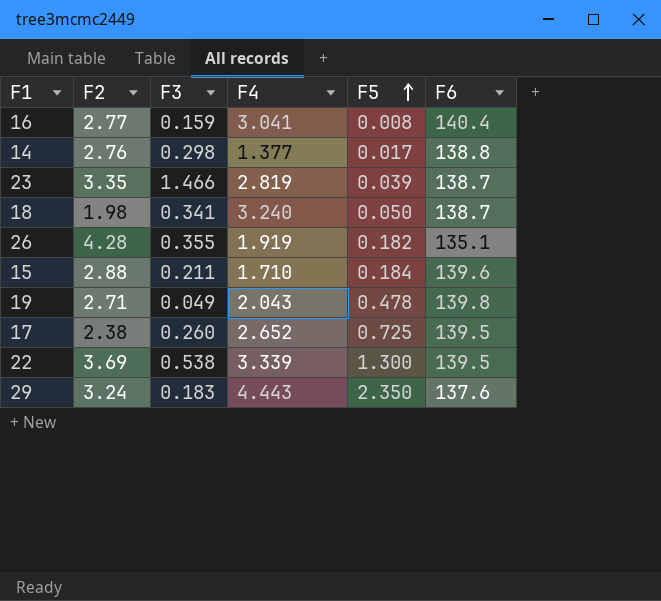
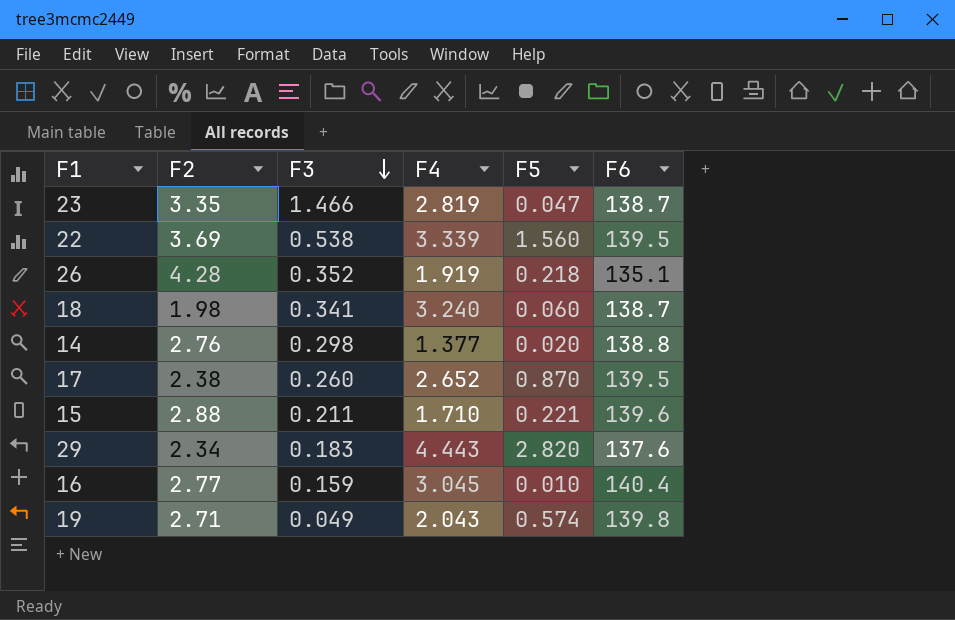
row order: F5 ascending -> F3 descending
23 | F5: 0.039 -> 0.047
22 | F5: 1.300 -> 1.560
26 | F3: 0.355 -> 0.352
26 | F5: 0.182 -> 0.218
18 | F5: 0.050 -> 0.060
14 | F5: 0.017 -> 0.020
17 | F5: 0.725 -> 0.870
15 | F5: 0.184 -> 0.221
29 | F2: 3.24 -> 2.34
29 | F5: 2.350 -> 2.820
16 | F4: 3.041 -> 3.045
16 | F5: 0.008 -> 0.010
19 | F5: 0.478 -> 0.574

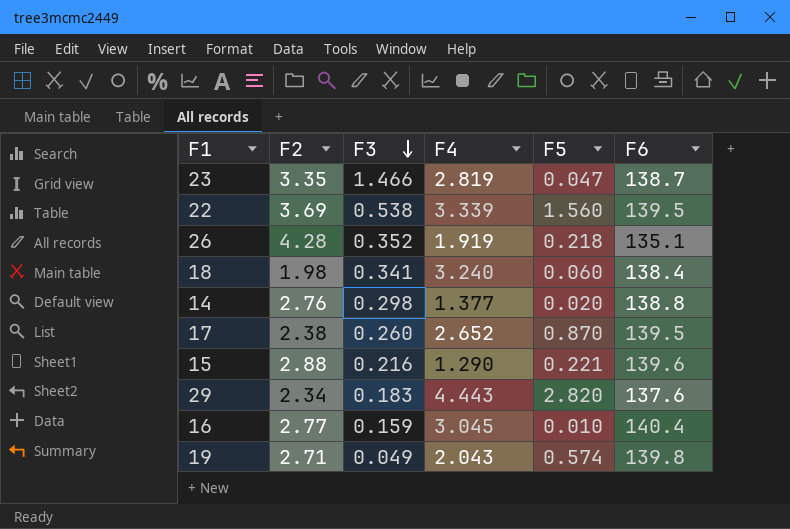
18 | F6: 138.7 -> 138.4
15 | F3: 0.211 -> 0.216
15 | F4: 1.710 -> 1.290

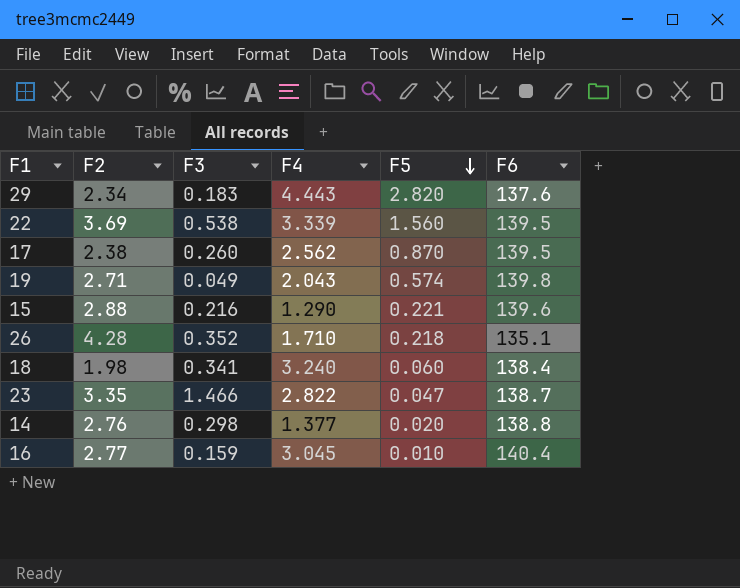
row order: F3 descending -> F5 descending
17 | F4: 2.652 -> 2.562
26 | F4: 1.919 -> 1.710
23 | F4: 2.819 -> 2.822

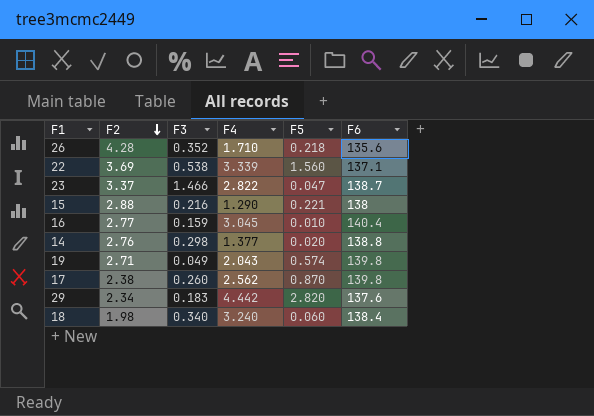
row order: F5 descending -> F2 descending
26 | F6: 135.1 -> 135.6
22 | F6: 139.5 -> 137.1
23 | F2: 3.35 -> 3.37
15 | F6: 139.6 -> 138
17 | F6: 139.5 -> 139.8
29 | F4: 4.443 -> 4.442
18 | F3: 0.341 -> 0.340

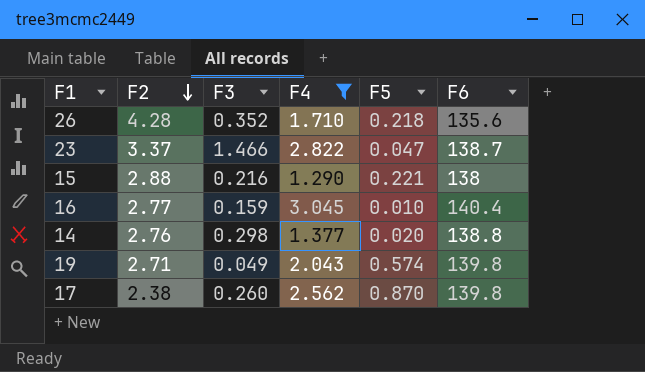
filter: none -> F4 <= 3.045

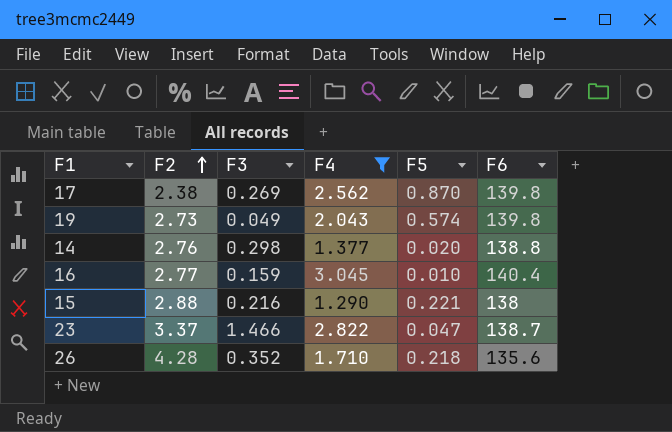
row order: F2 descending -> F2 ascending
17 | F3: 0.260 -> 0.269
19 | F2: 2.71 -> 2.73

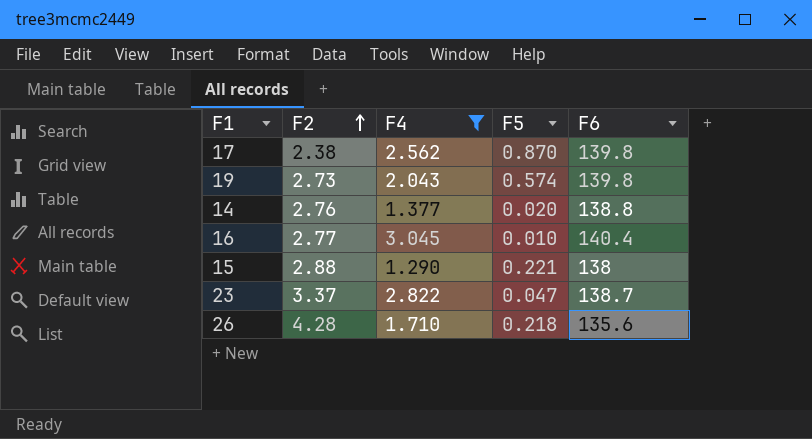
column F3 | position: 3 -> none

